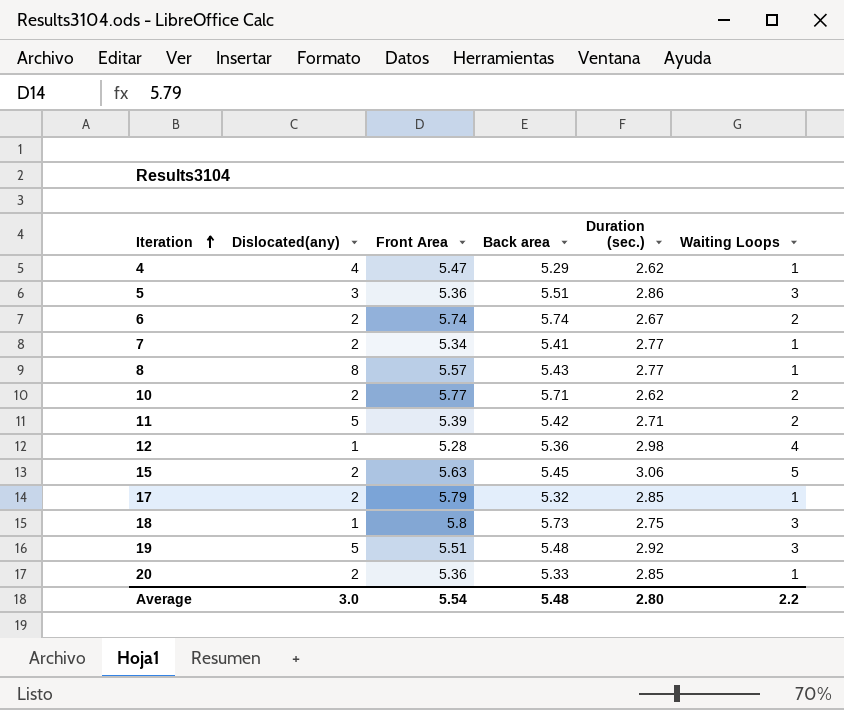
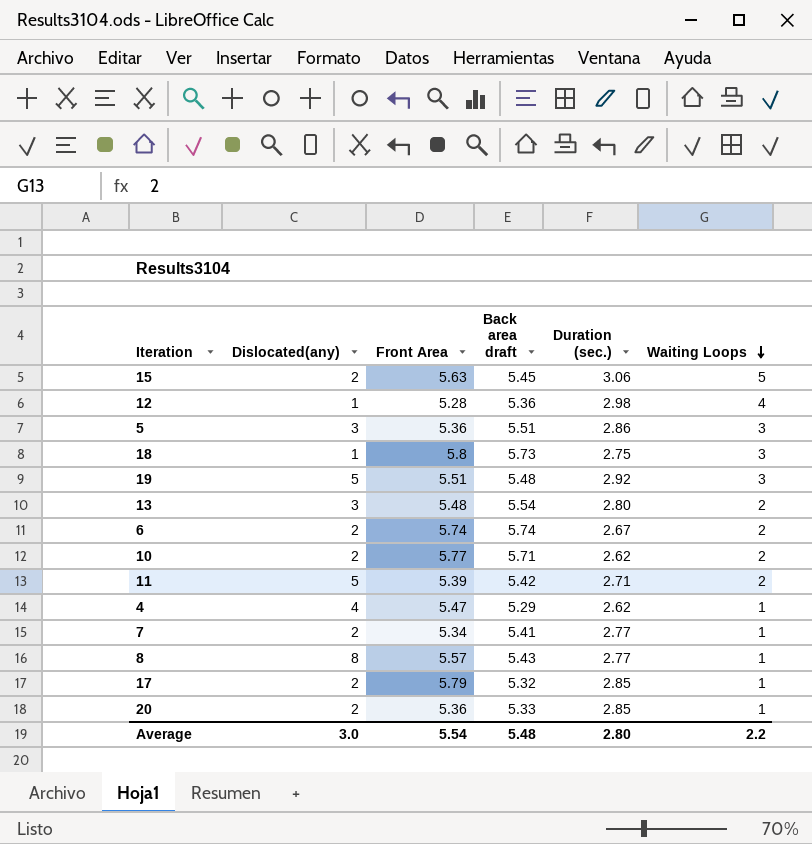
row order: Iteration ascending -> Waiting Loops descending
column name: Back area -> Back area draft
row 13: none -> 3 | 5.48 | 5.54 | 2.80 | 2

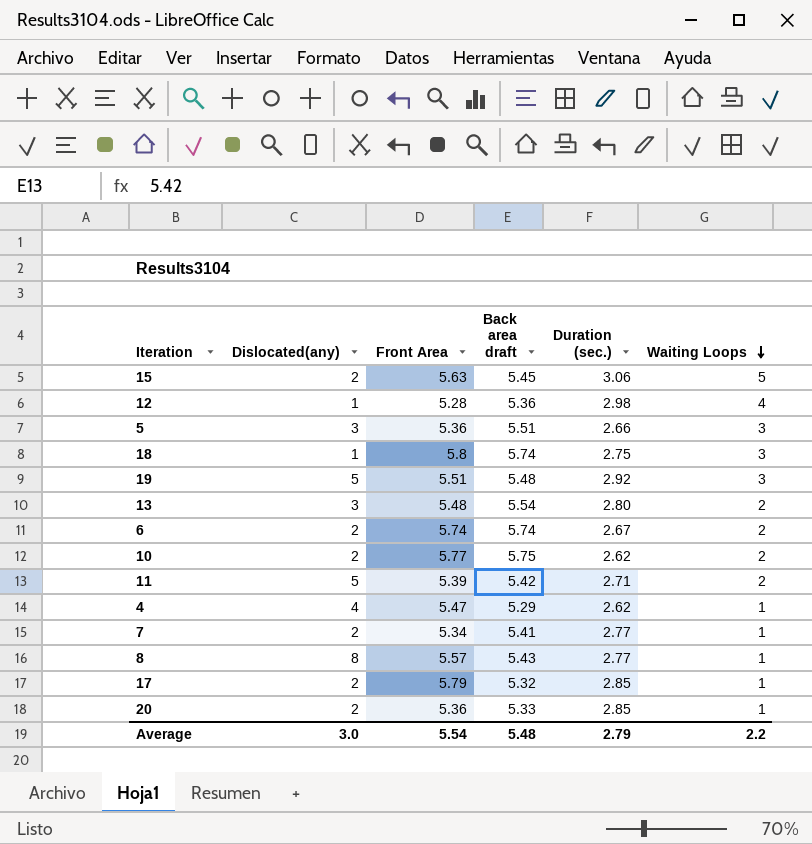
5 | Duration (sec.): 2.86 -> 2.66
18 | Back area draft: 5.73 -> 5.74
10 | Back area draft: 5.71 -> 5.75
Average | Duration (sec.): 2.80 -> 2.79

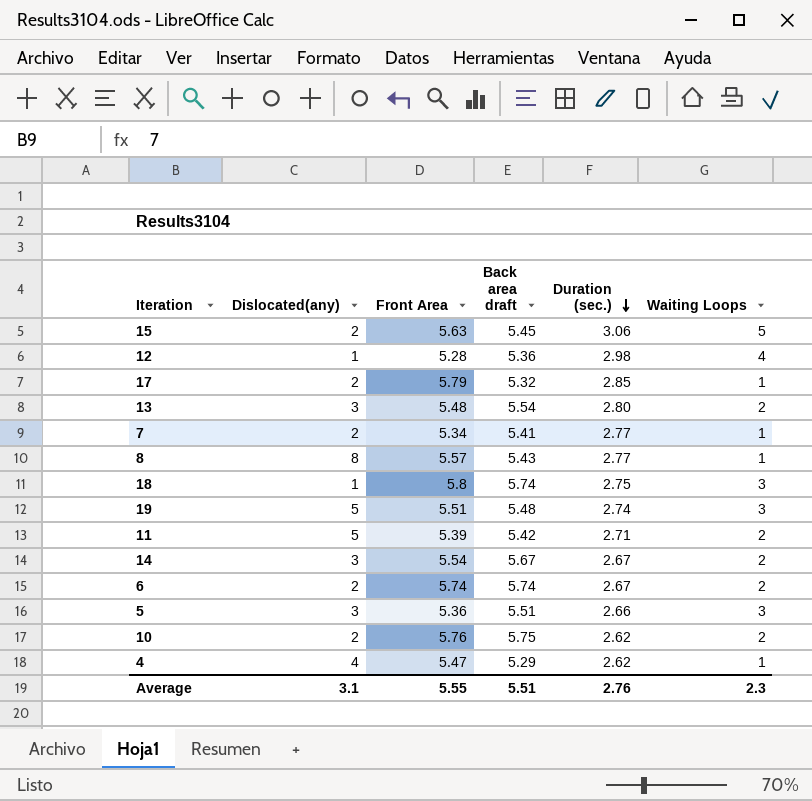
row order: Waiting Loops descending -> Duration (sec.) descending
row 20: 2 | 5.36 | 5.33 | 2.85 | 1 -> none
19 | Duration (sec.): 2.92 -> 2.74
row 14: none -> 3 | 5.54 | 5.67 | 2.67 | 2
10 | Front Area: 5.77 -> 5.76
Average | Dislocated(any): 3.0 -> 3.1
Average | Front Area: 5.54 -> 5.55
Average | Back area draft: 5.48 -> 5.51
Average | Duration (sec.): 2.79 -> 2.76
Average | Waiting Loops: 2.2 -> 2.3

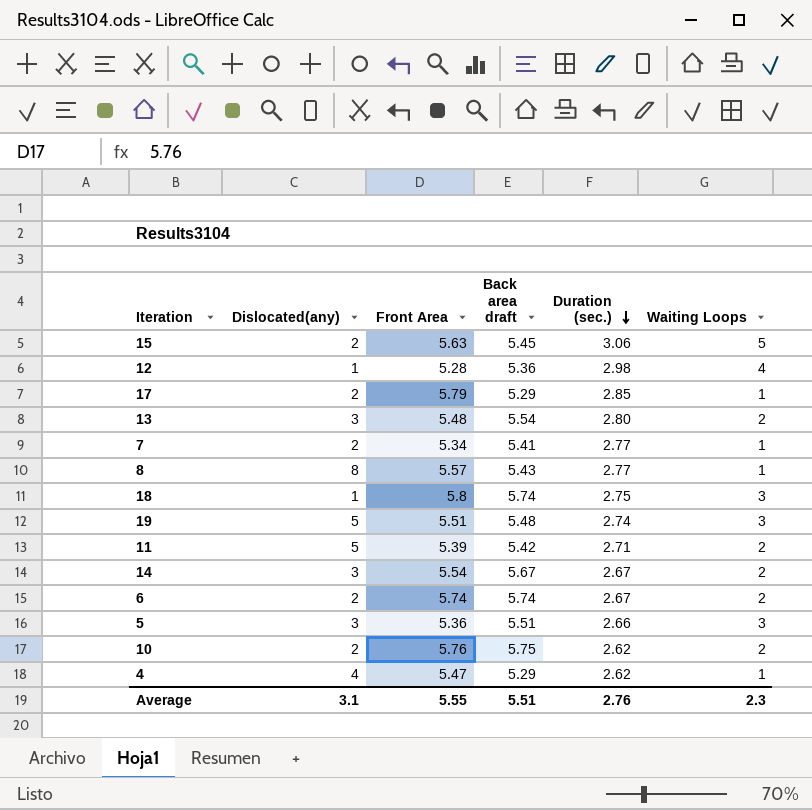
17 | Back area draft: 5.32 -> 5.29

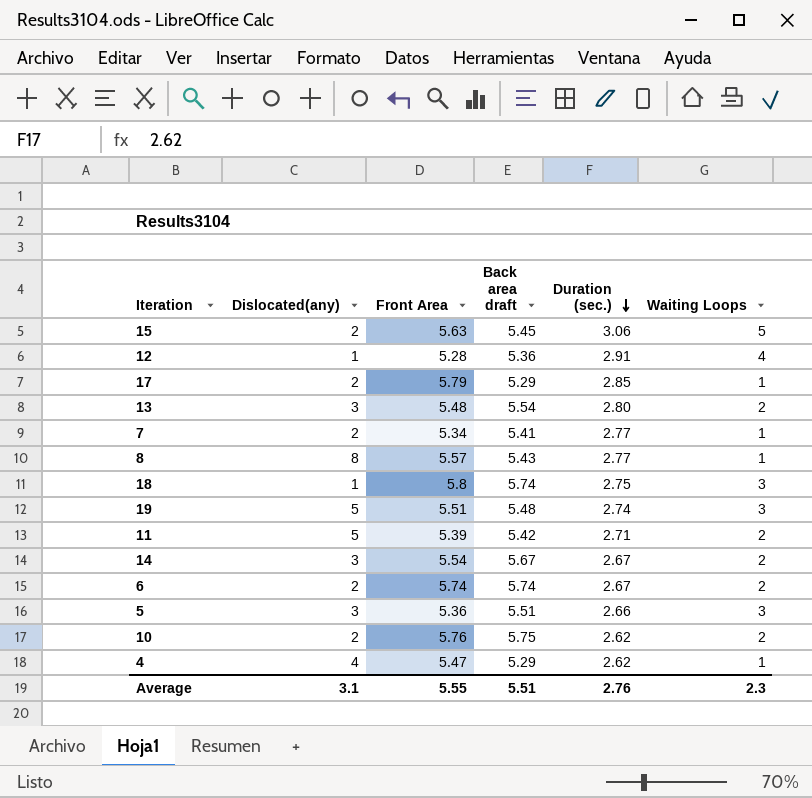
12 | Duration (sec.): 2.98 -> 2.91

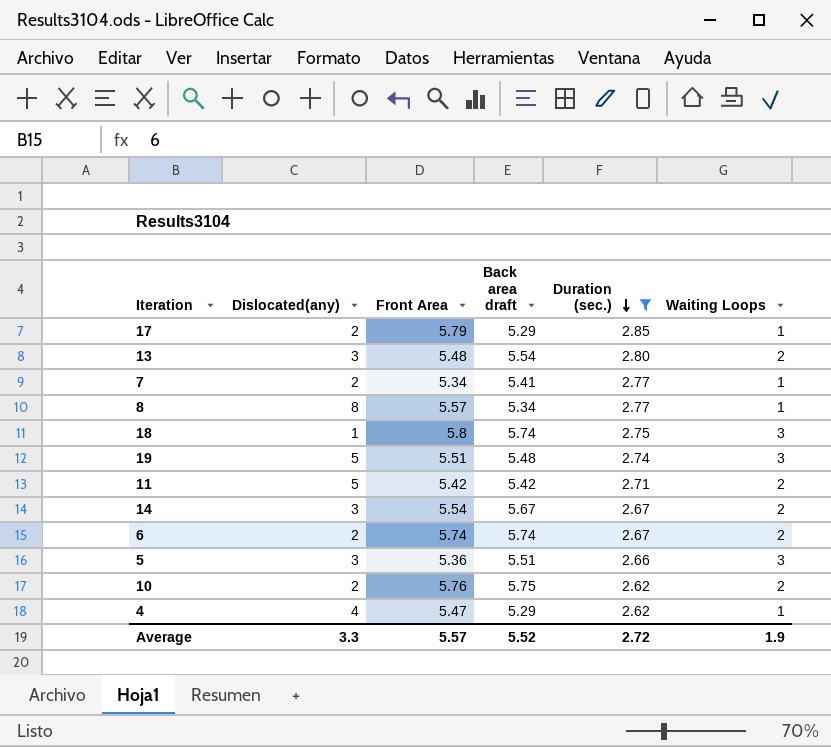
filter: none -> Duration (sec.) <= 2.85
8 | Back area draft: 5.43 -> 5.34
11 | Front Area: 5.39 -> 5.42
Average | Dislocated(any): 3.1 -> 3.3
Average | Front Area: 5.55 -> 5.57
Average | Back area draft: 5.51 -> 5.52
Average | Duration (sec.): 2.76 -> 2.72
Average | Waiting Loops: 2.3 -> 1.9

